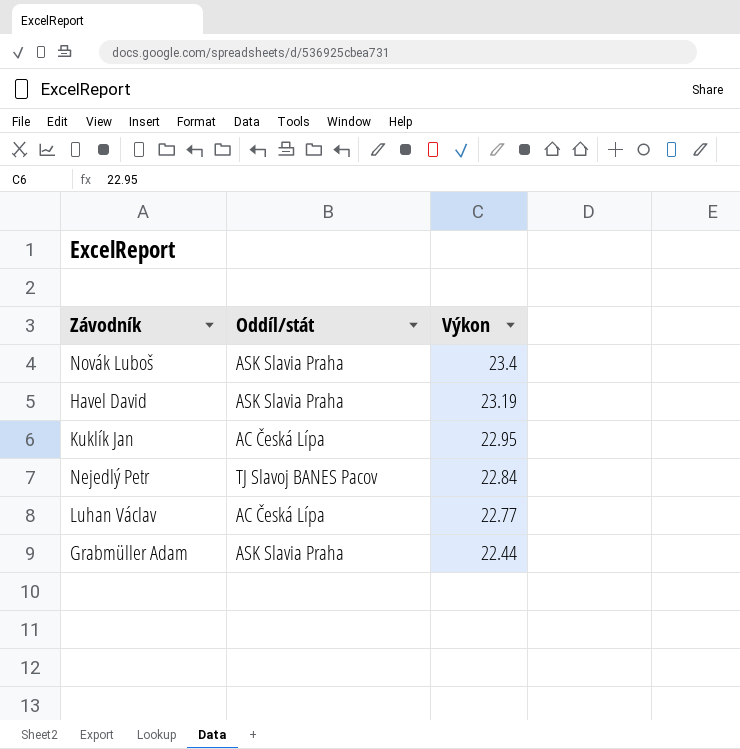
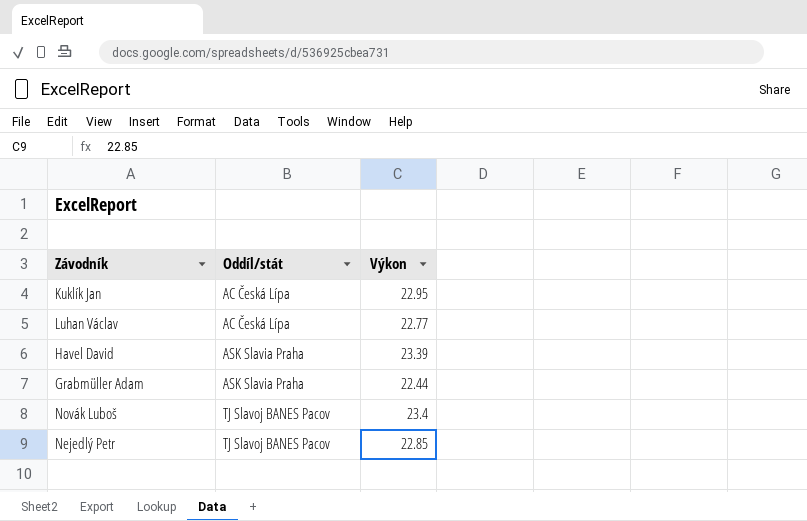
row order: Výkon descending -> Oddíl/stát ascending
Havel David | Výkon: 23.19 -> 23.39
Novák Luboš | Oddíl/stát: ASK Slavia Praha -> TJ Slavoj BANES Pacov
Nejedlý Petr | Výkon: 22.84 -> 22.85

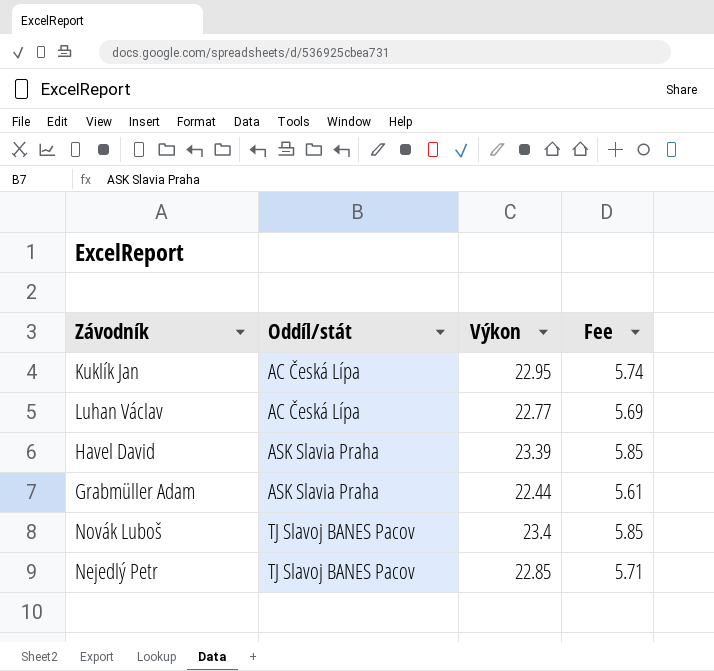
column Fee | formula: none -> [Výkon] * 0.25

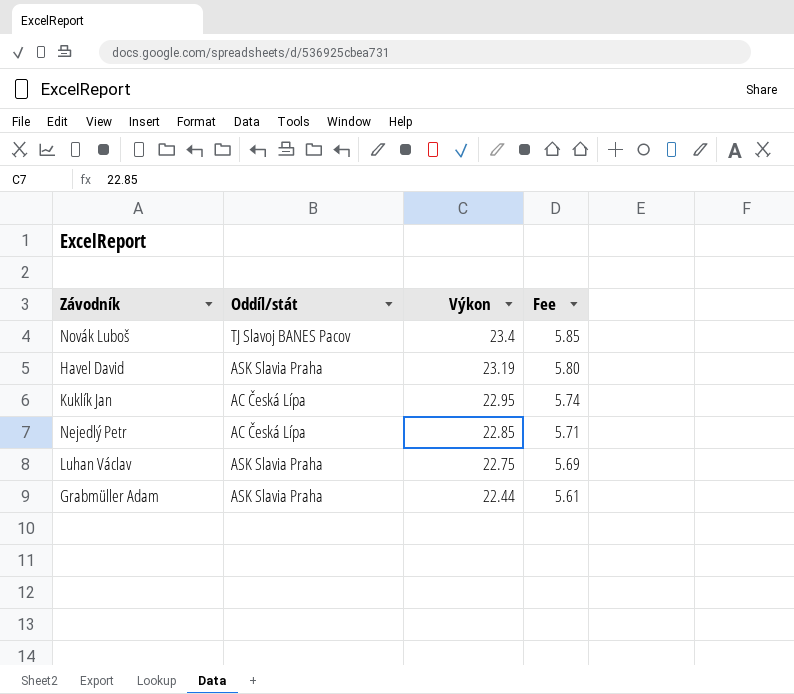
row order: Oddíl/stát ascending -> Výkon descending
Havel David | Výkon: 23.39 -> 23.19
Havel David | Fee: 5.85 -> 5.80
Nejedlý Petr | Oddíl/stát: TJ Slavoj BANES Pacov -> AC Česká Lípa
Luhan Václav | Oddíl/stát: AC Česká Lípa -> ASK Slavia Praha
Luhan Václav | Výkon: 22.77 -> 22.75

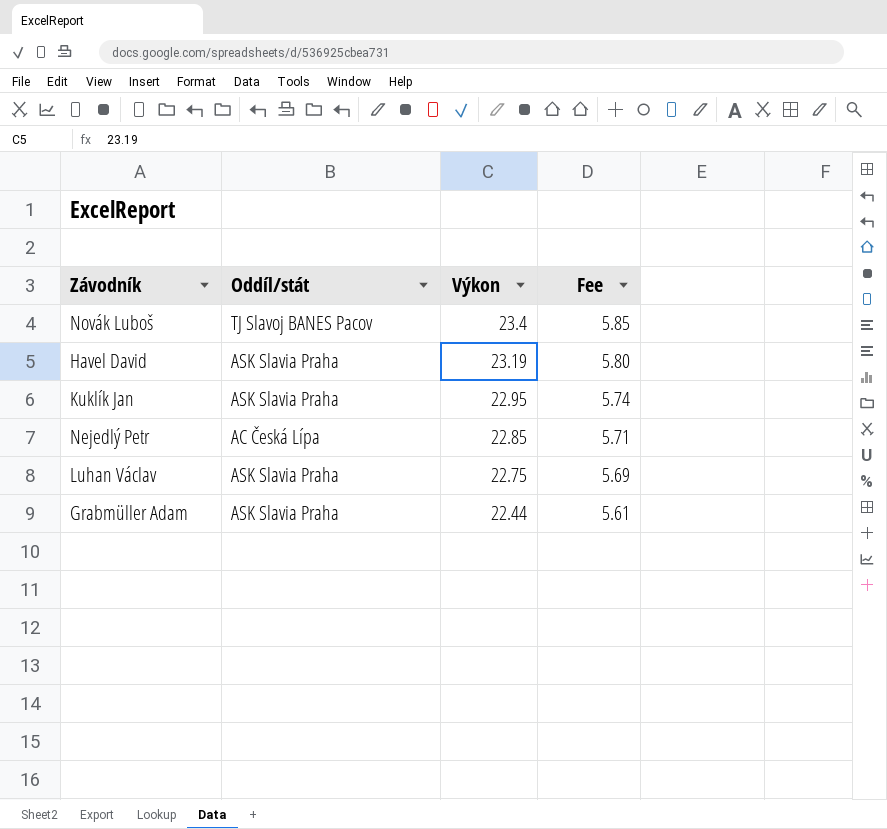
Kuklík Jan | Oddíl/stát: AC Česká Lípa -> ASK Slavia Praha

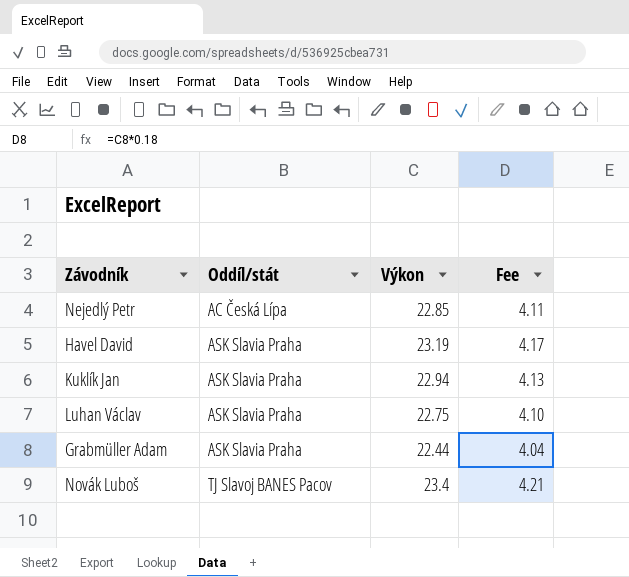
row order: Výkon descending -> Oddíl/stát ascending
column Fee | formula: [Výkon] * 0.25 -> [Výkon] * 0.18
Kuklík Jan | Výkon: 22.95 -> 22.94

